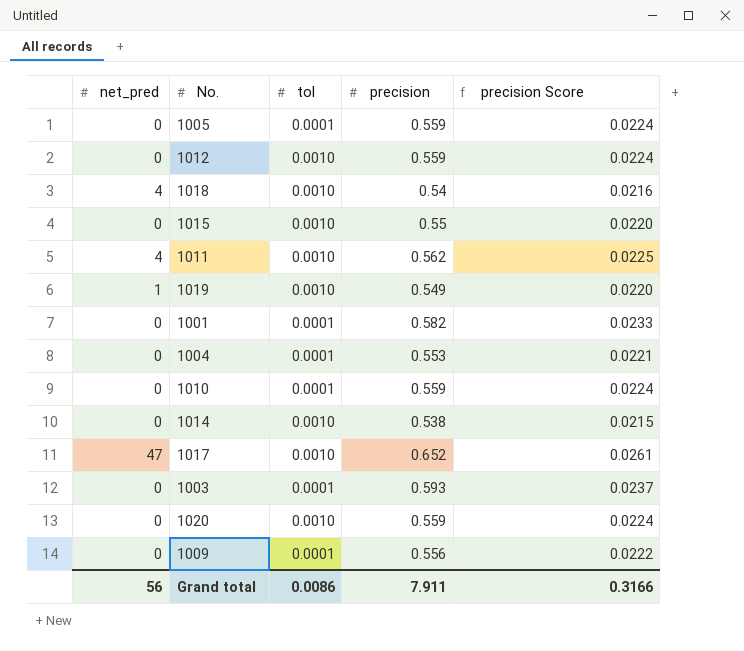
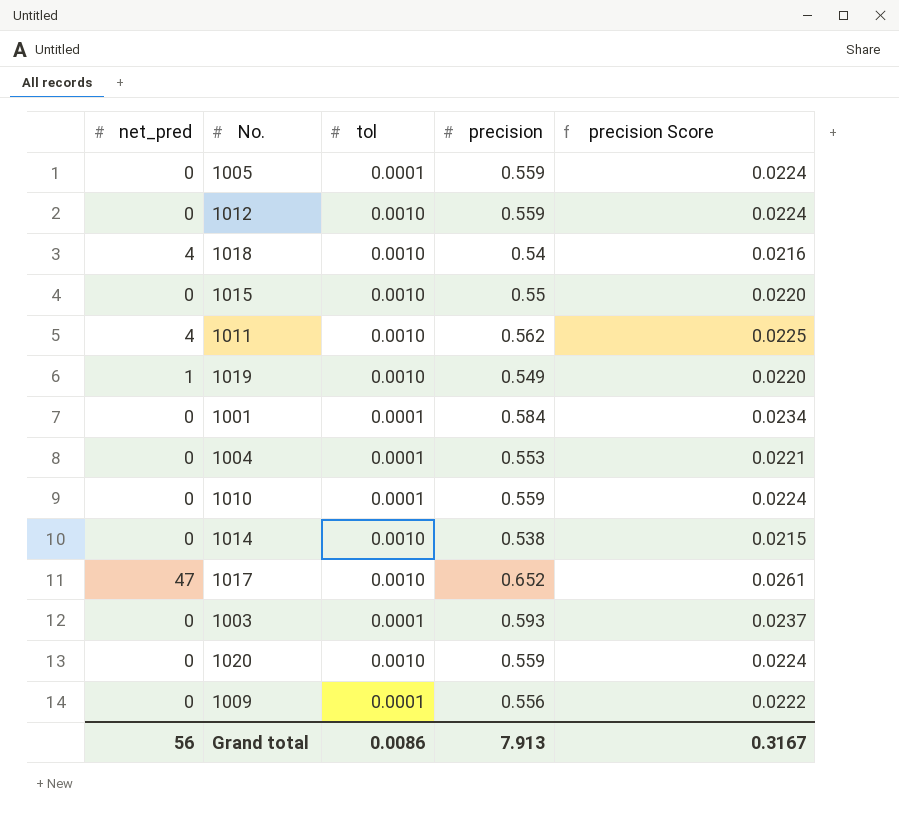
1001 | precision: 0.582 -> 0.584
1001 | precision Score: 0.0233 -> 0.0234
Grand total | precision: 7.911 -> 7.913
Grand total | precision Score: 0.3166 -> 0.3167

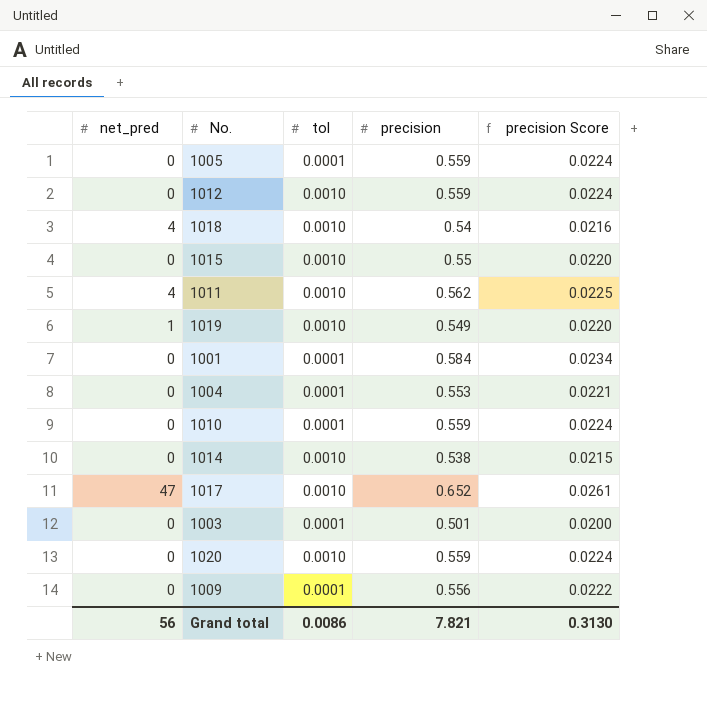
1003 | precision: 0.593 -> 0.501
1003 | precision Score: 0.0237 -> 0.0200
Grand total | precision: 7.913 -> 7.821
Grand total | precision Score: 0.3167 -> 0.3130

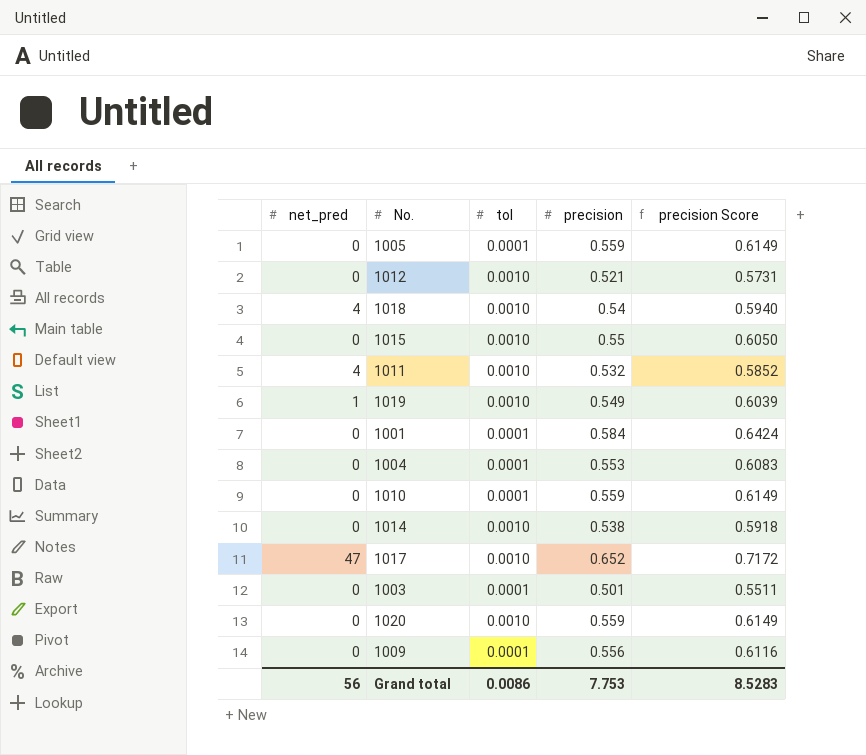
column precision Score | formula: [precision] * 0.04 -> [precision] * 1.1
1012 | precision: 0.559 -> 0.521
1011 | precision: 0.562 -> 0.532
Grand total | precision: 7.821 -> 7.753
Grand total | precision Score: 0.3130 -> 8.5283

